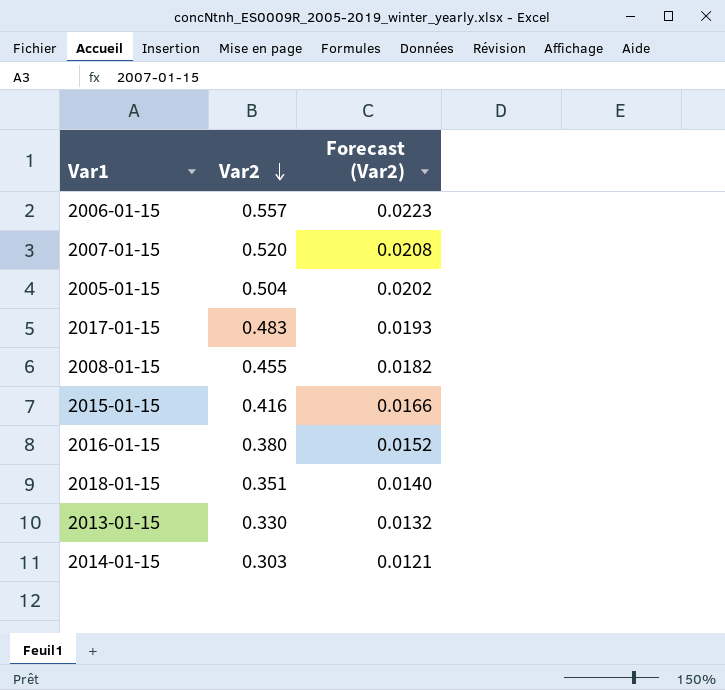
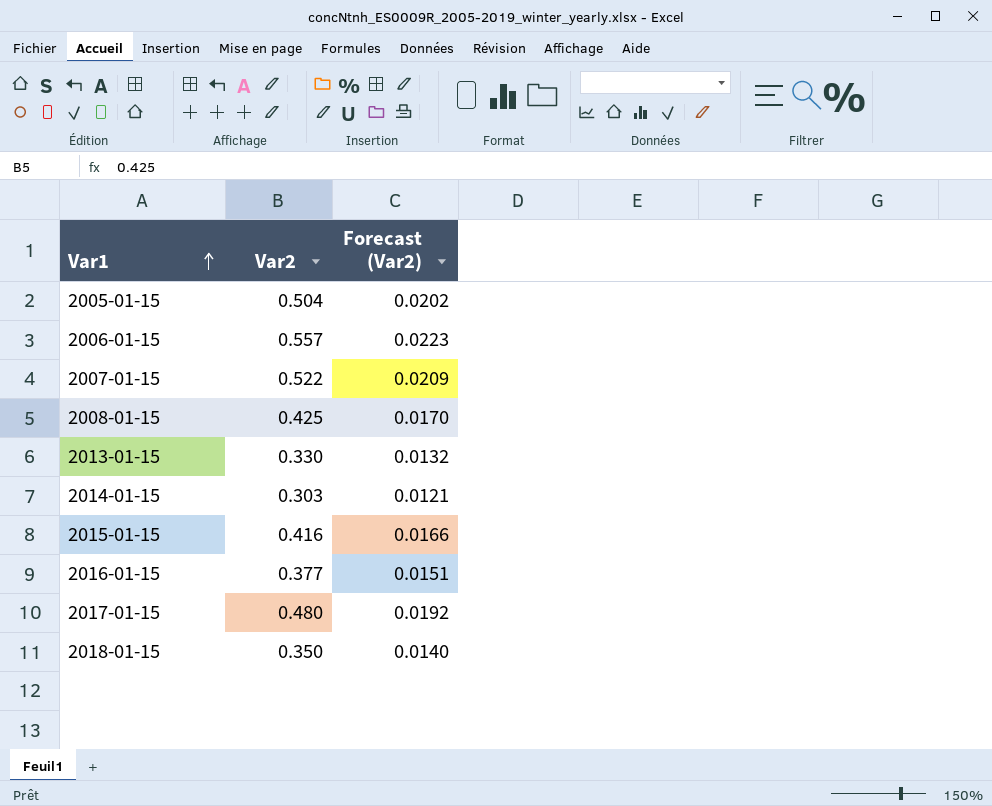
row order: Var2 descending -> Var1 ascending
2007-01-15 | Var2: 0.520 -> 0.522
2007-01-15 | Forecast (Var2): 0.0208 -> 0.0209
2008-01-15 | Var2: 0.455 -> 0.425
2008-01-15 | Forecast (Var2): 0.0182 -> 0.0170
2016-01-15 | Var2: 0.380 -> 0.377
2016-01-15 | Forecast (Var2): 0.0152 -> 0.0151
2017-01-15 | Var2: 0.483 -> 0.480
2017-01-15 | Forecast (Var2): 0.0193 -> 0.0192
2018-01-15 | Var2: 0.351 -> 0.350

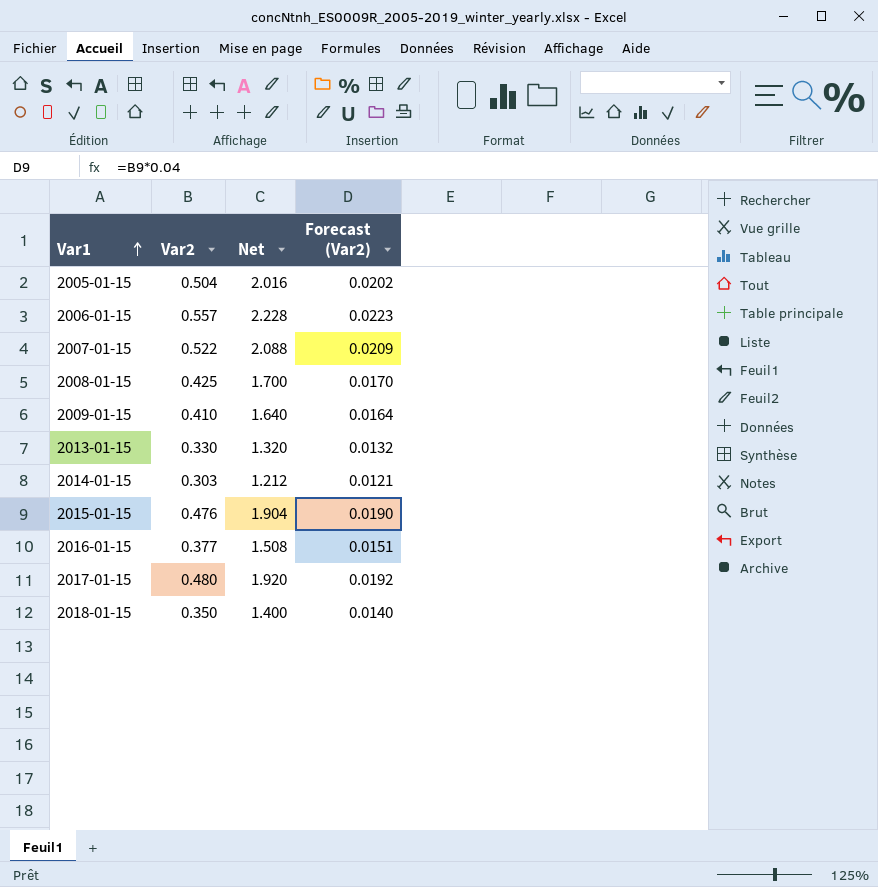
column Net | formula: none -> [Var2] * 4
row 2009-01-15: none -> 0.410 | 1.640 | 0.0164
2015-01-15 | Var2: 0.416 -> 0.476
2015-01-15 | Forecast (Var2): 0.0166 -> 0.0190

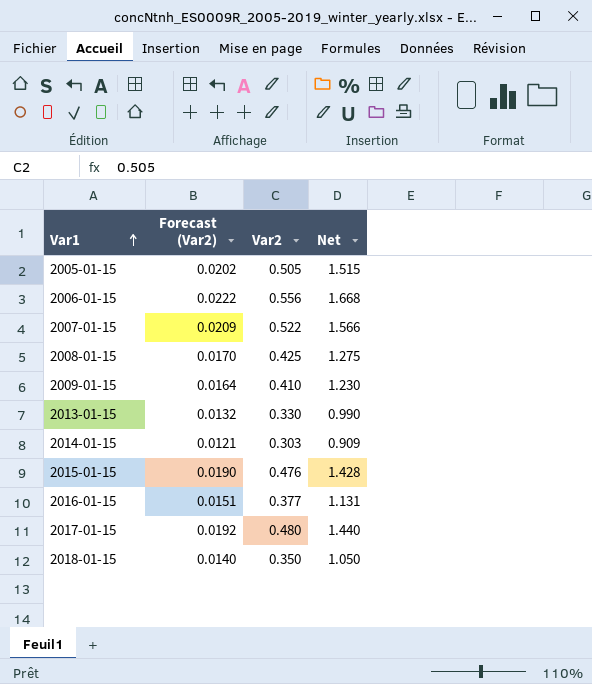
column Forecast (Var2) | position: 4 -> 2
column Net | formula: [Var2] * 4 -> [Var2] * 3
2005-01-15 | Var2: 0.504 -> 0.505
2006-01-15 | Forecast (Var2): 0.0223 -> 0.0222
2006-01-15 | Var2: 0.557 -> 0.556

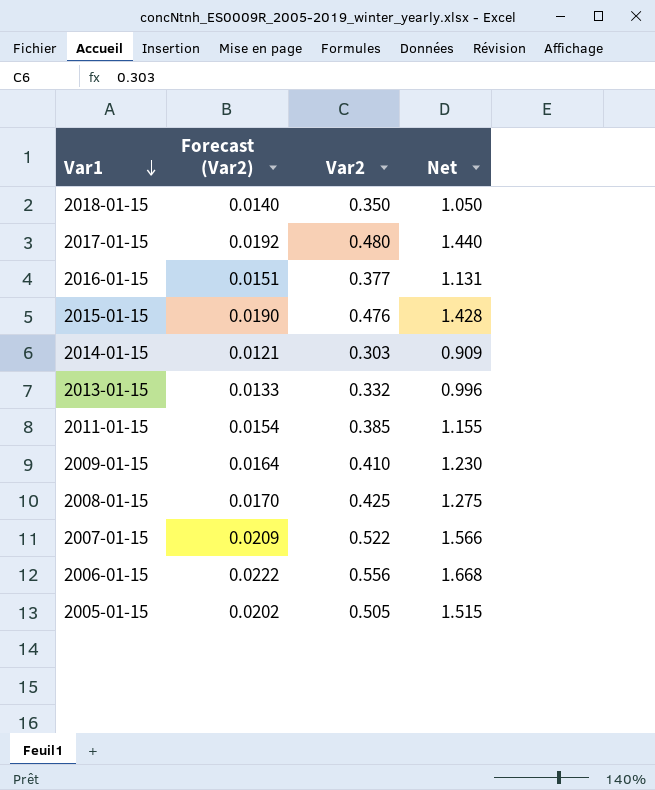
row order: Var1 ascending -> Var1 descending
2013-01-15 | Forecast (Var2): 0.0132 -> 0.0133
2013-01-15 | Var2: 0.330 -> 0.332
2013-01-15 | Net: 0.990 -> 0.996
row 2011-01-15: none -> 0.0154 | 0.385 | 1.155

